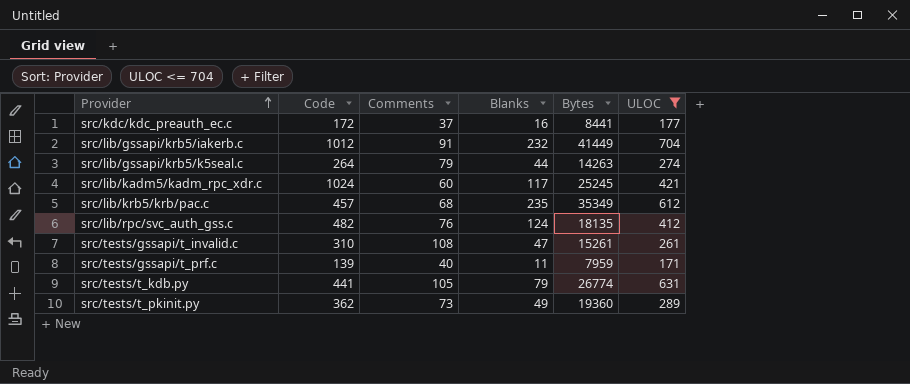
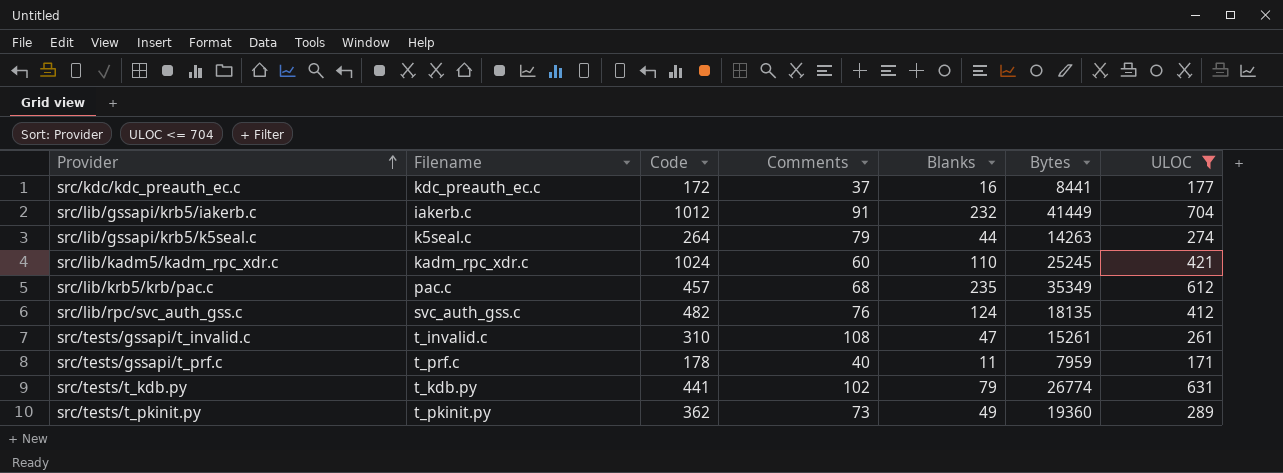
column Filename | position: none -> 2
src/lib/kadm5/kadm_rpc_xdr.c | Blanks: 117 -> 110
src/tests/gssapi/t_prf.c | Code: 139 -> 178
src/tests/t_kdb.py | Comments: 105 -> 102

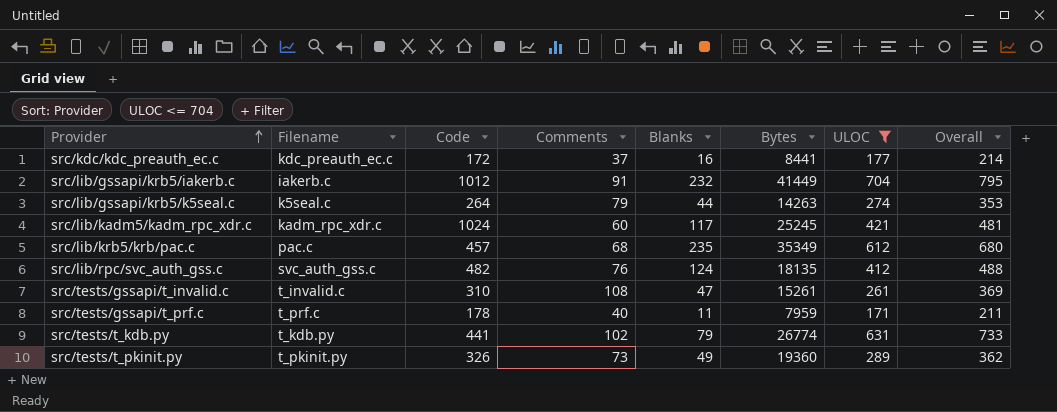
column Overall | formula: none -> [Comments] + [ULOC]
src/lib/kadm5/kadm_rpc_xdr.c | Blanks: 110 -> 117
src/tests/t_pkinit.py | Code: 362 -> 326

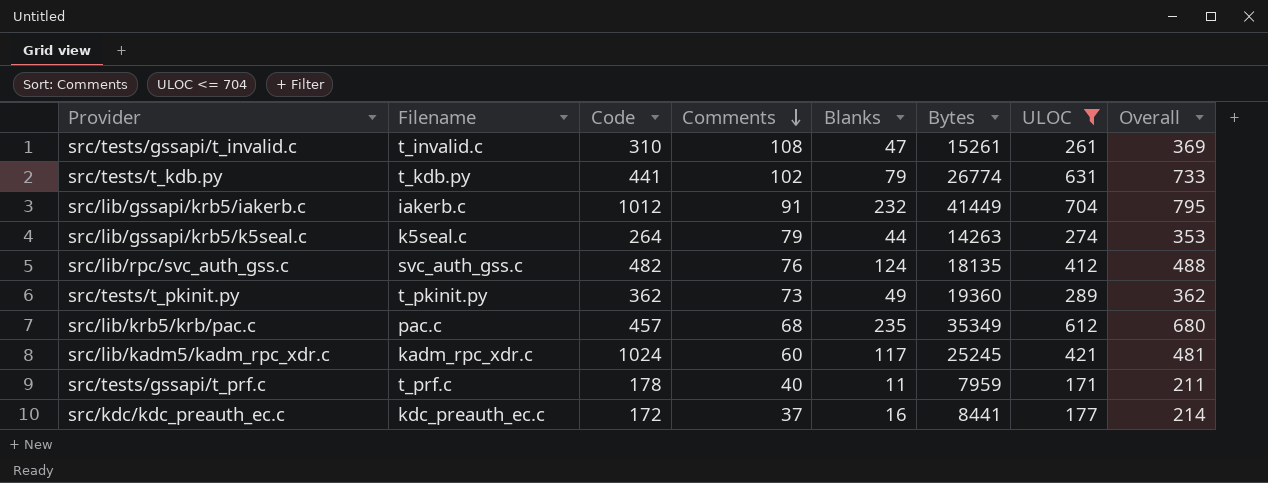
row order: Provider ascending -> Comments descending
src/tests/t_pkinit.py | Code: 326 -> 362

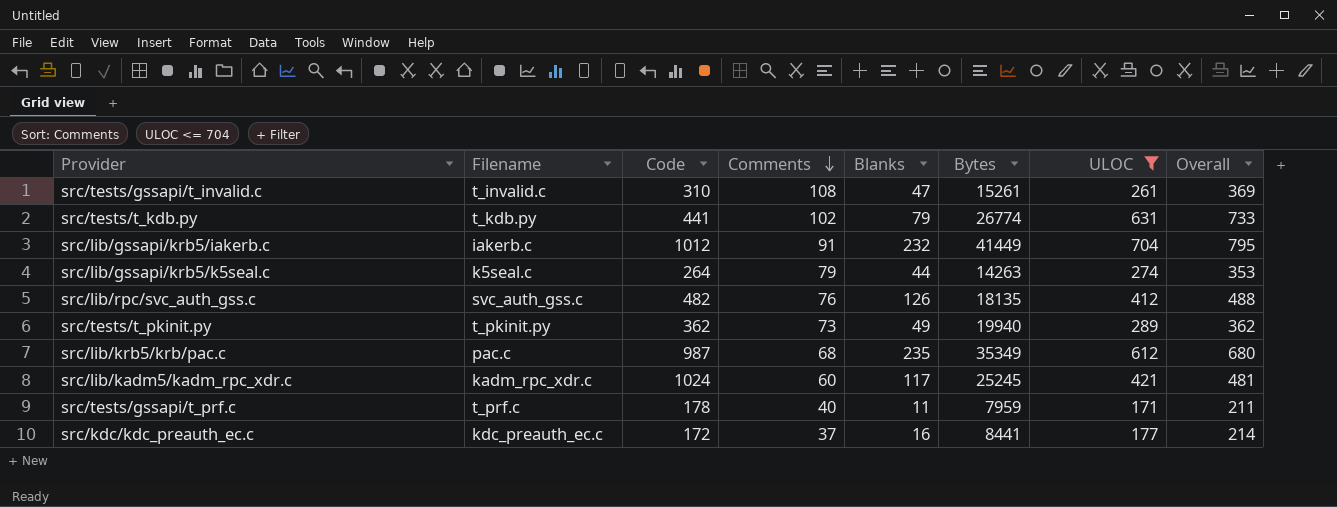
src/lib/rpc/svc_auth_gss.c | Blanks: 124 -> 126
src/tests/t_pkinit.py | Bytes: 19360 -> 19940
src/lib/krb5/krb/pac.c | Code: 457 -> 987

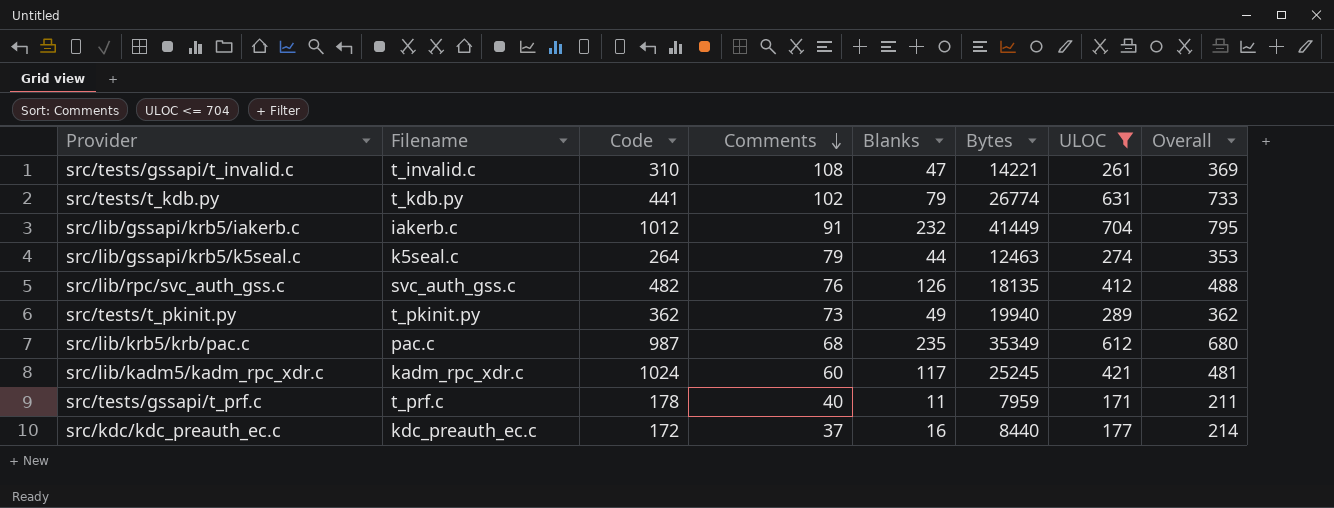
src/tests/gssapi/t_invalid.c | Bytes: 15261 -> 14221
src/lib/gssapi/krb5/k5seal.c | Bytes: 14263 -> 12463
src/kdc/kdc_preauth_ec.c | Bytes: 8441 -> 8440

